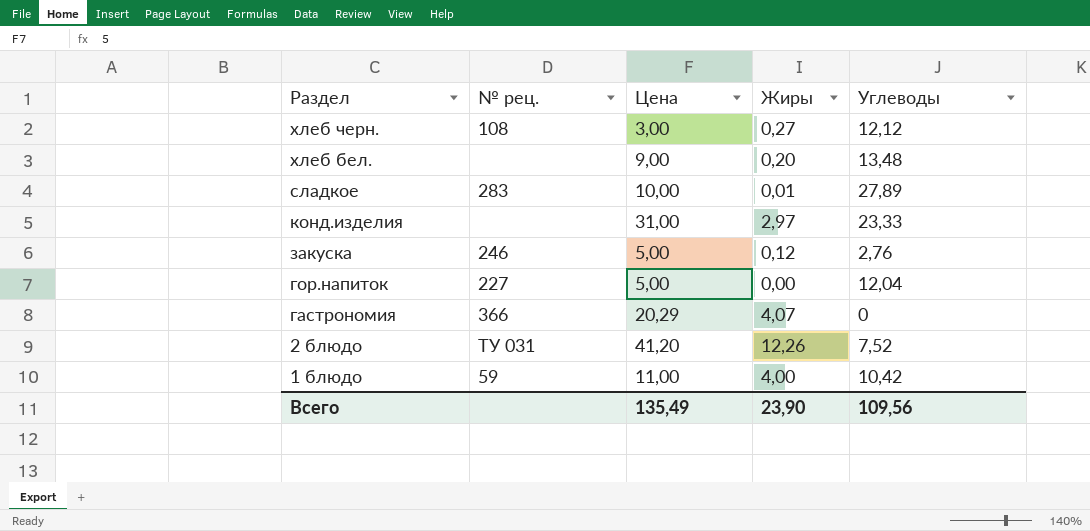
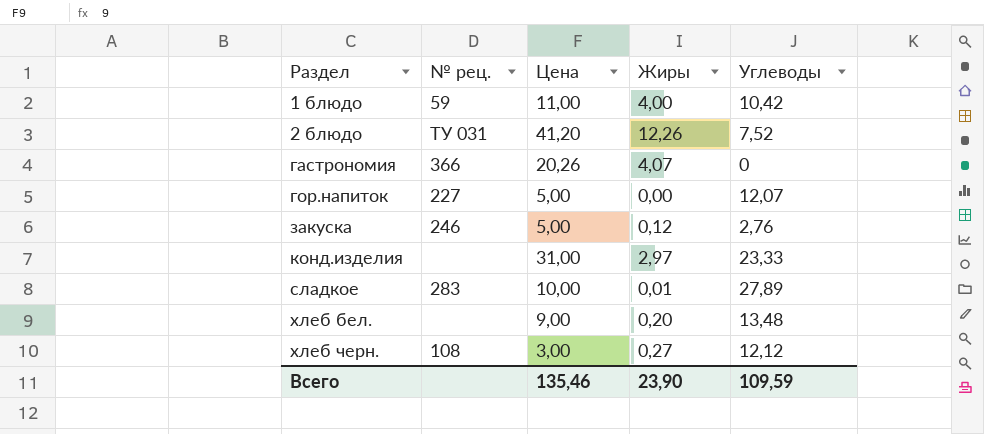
row order: Раздел descending -> Раздел ascending
гастрономия | Цена: 20,29 -> 20,26
гор.напиток | Углеводы: 12,04 -> 12,07
Всего | Цена: 135,49 -> 135,46
Всего | Углеводы: 109,56 -> 109,59

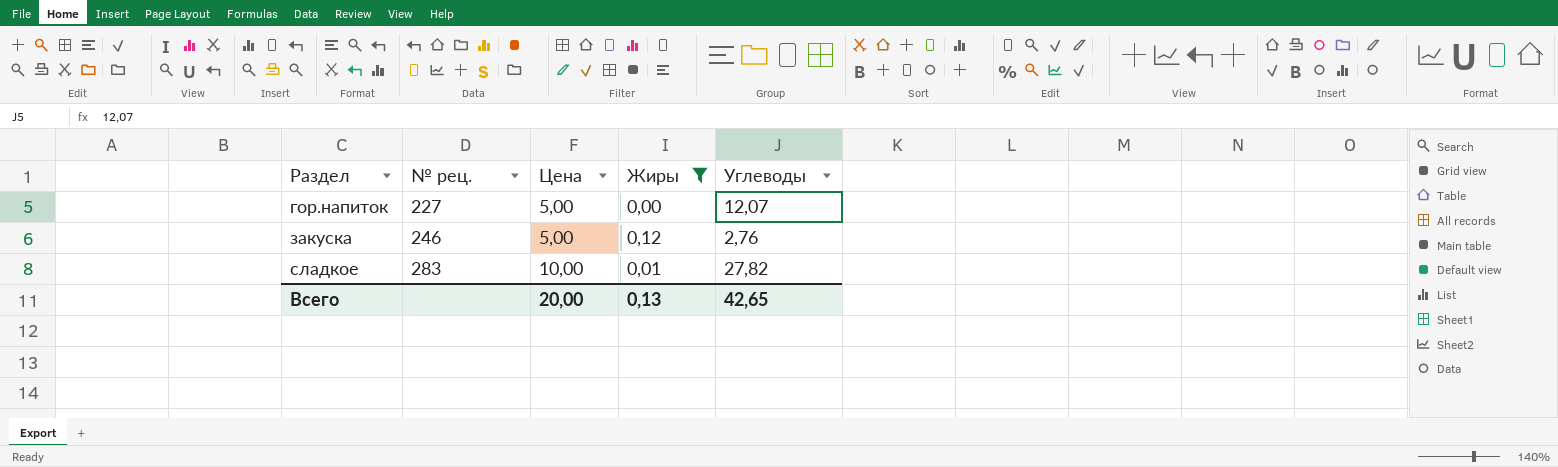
filter: none -> Жиры <= 0,12
сладкое | Углеводы: 27,89 -> 27,82
Всего | Цена: 135,46 -> 20,00
Всего | Жиры: 23,90 -> 0,13
Всего | Углеводы: 109,59 -> 42,65

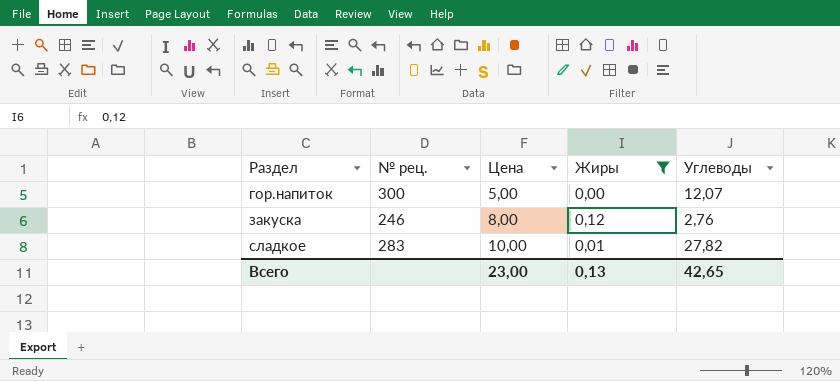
гор.напиток | № рец.: 227 -> 300
закуска | Цена: 5,00 -> 8,00
Всего | Цена: 20,00 -> 23,00

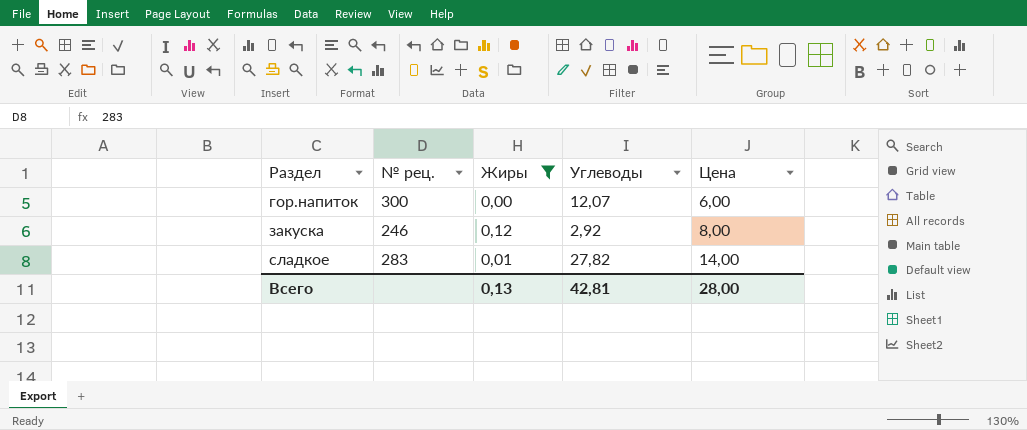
column Цена | position: 3 -> 5
гор.напиток | Цена: 5,00 -> 6,00
закуска | Углеводы: 2,76 -> 2,92
сладкое | Цена: 10,00 -> 14,00
Всего | Углеводы: 42,65 -> 42,81
Всего | Цена: 23,00 -> 28,00

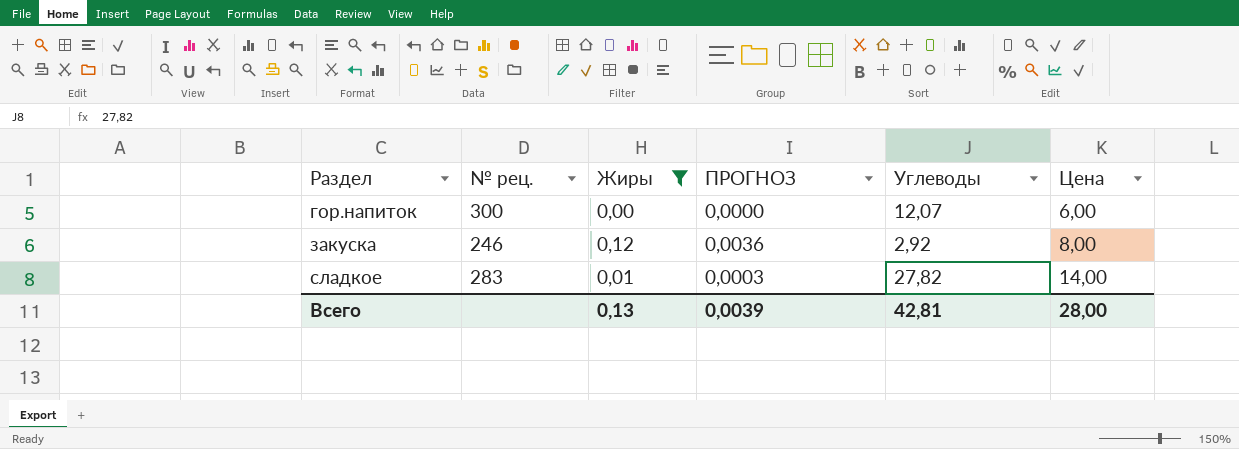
column ПРОГНОЗ | formula: none -> [Жиры] * 0,03

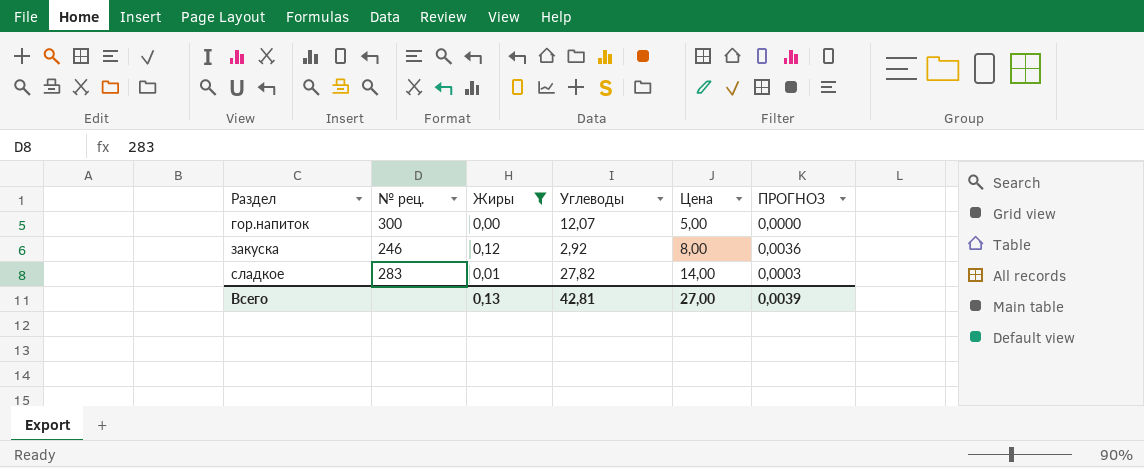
column ПРОГНОЗ | position: 4 -> 6
гор.напиток | Цена: 6,00 -> 5,00
Всего | Цена: 28,00 -> 27,00

